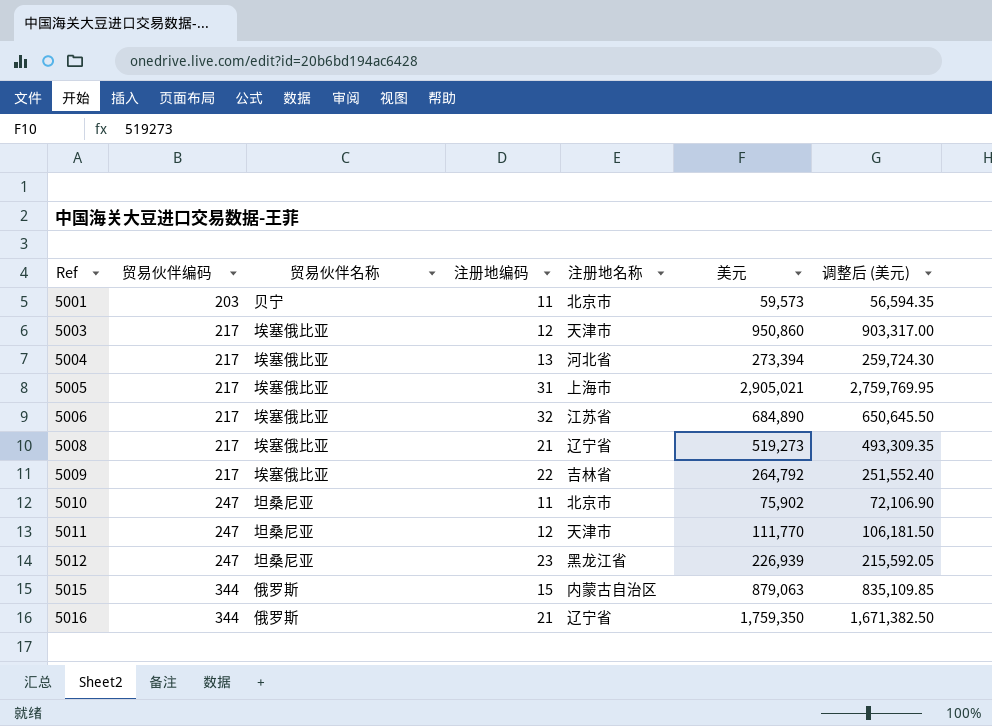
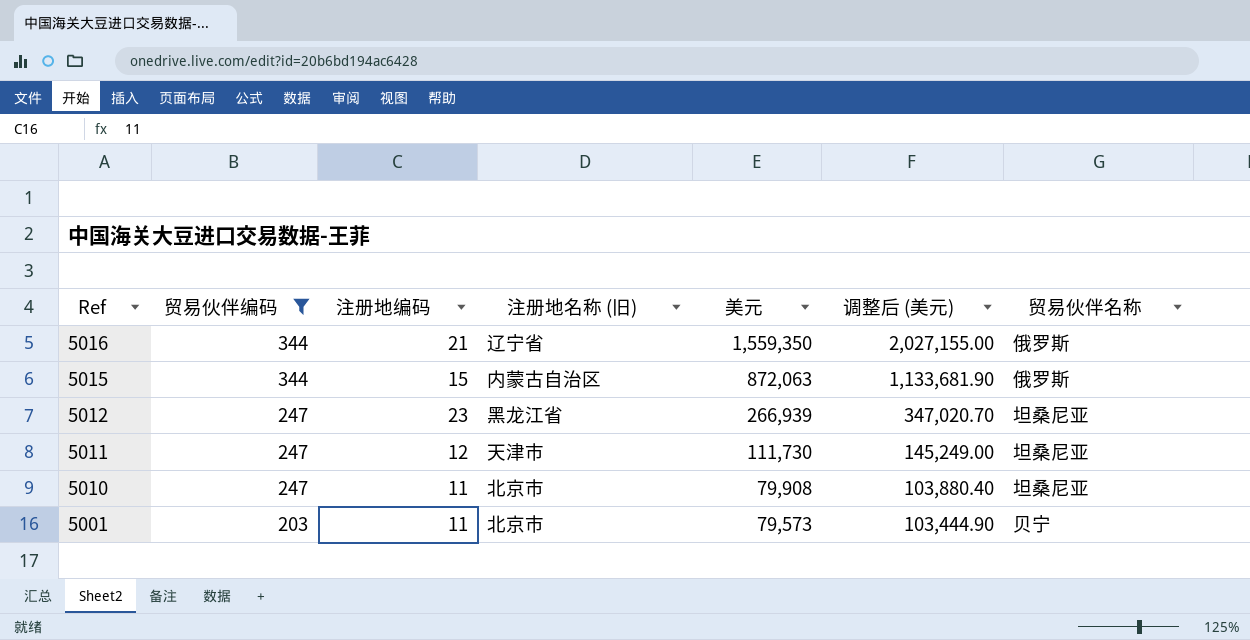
filter: none -> 贸易伙伴编码 != 217
row order: Ref ascending -> Ref descending
column name: 注册地名称 -> 注册地名称 (旧)
column 调整后 (美元) | formula: [美元] * 0.95 -> [美元] * 1.3
column 贸易伙伴名称 | position: 3 -> 7
5016 | 美元: 1,759,350 -> 1,559,350
5015 | 美元: 879,063 -> 872,063
5012 | 美元: 226,939 -> 266,939
5011 | 美元: 111,770 -> 111,730
5010 | 美元: 75,902 -> 79,908
5001 | 美元: 59,573 -> 79,573

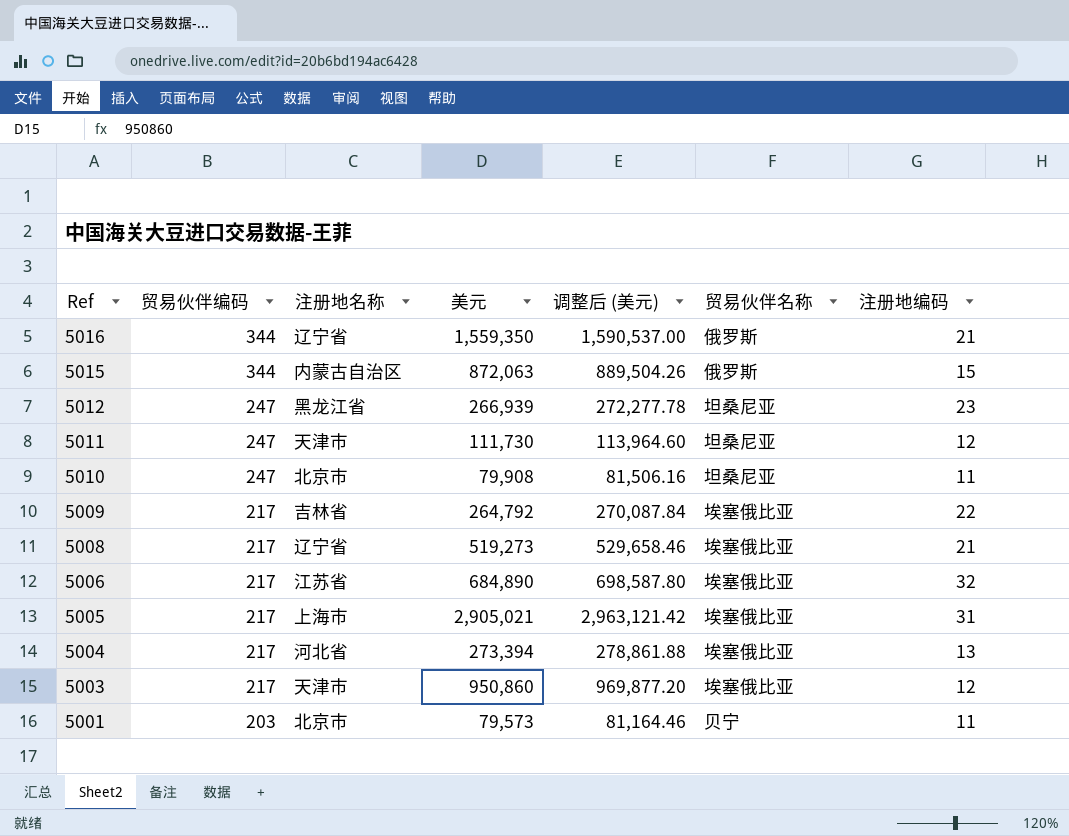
filter: 贸易伙伴编码 != 217 -> none
column name: 注册地名称 (旧) -> 注册地名称
column 调整后 (美元) | formula: [美元] * 1.3 -> [美元] * 1.02
column 注册地编码 | position: 3 -> 7

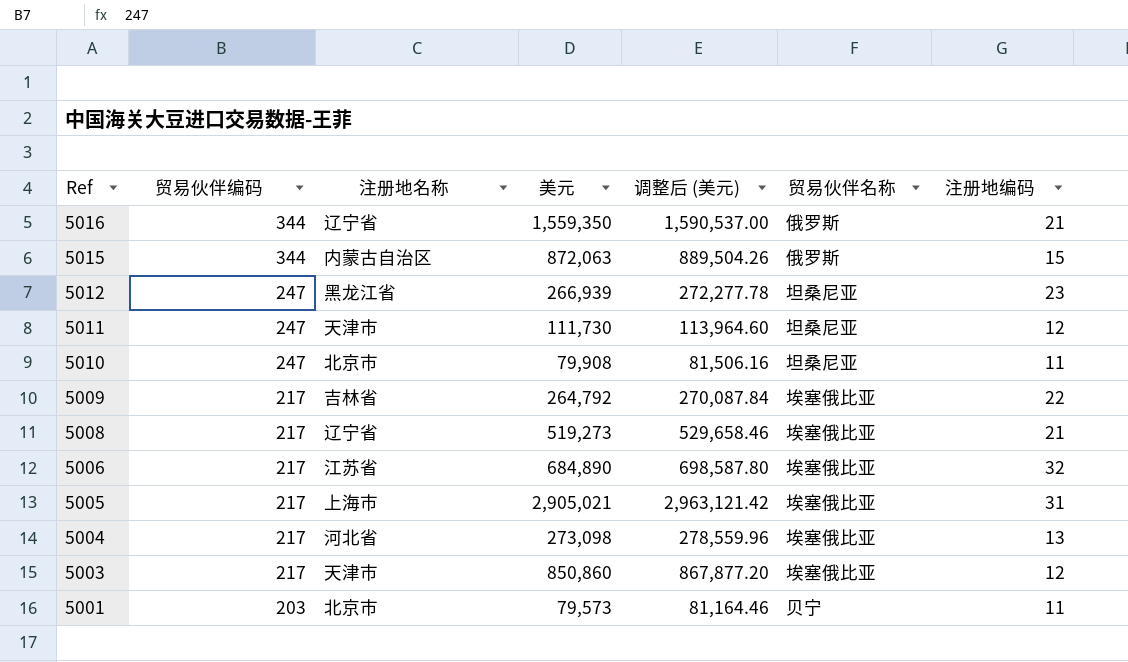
5004 | 美元: 273,394 -> 273,098
5004 | 调整后 (美元): 278,861.88 -> 278,559.96
5003 | 美元: 950,860 -> 850,860
5003 | 调整后 (美元): 969,877.20 -> 867,877.20

